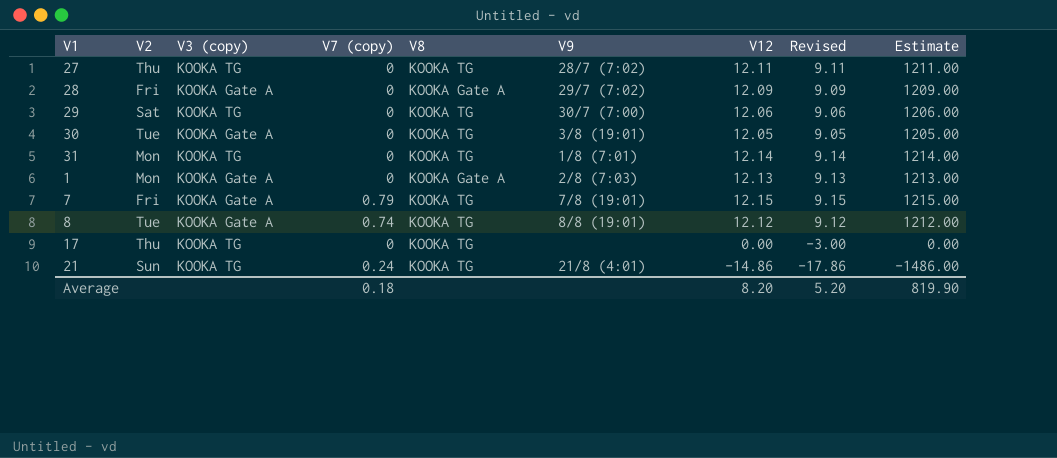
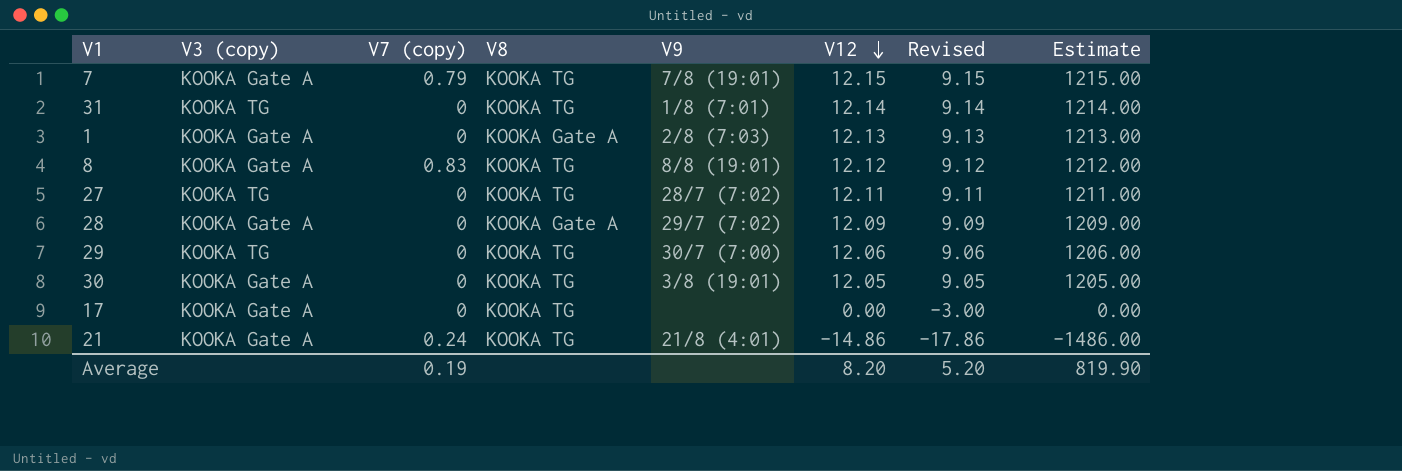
row order: none -> V12 descending
column V2 | position: 2 -> none
8 | V7 (copy): 0.74 -> 0.83
17 | V3 (copy): KOOKA TG -> KOOKA Gate A
21 | V3 (copy): KOOKA TG -> KOOKA Gate A
Average | V7 (copy): 0.18 -> 0.19

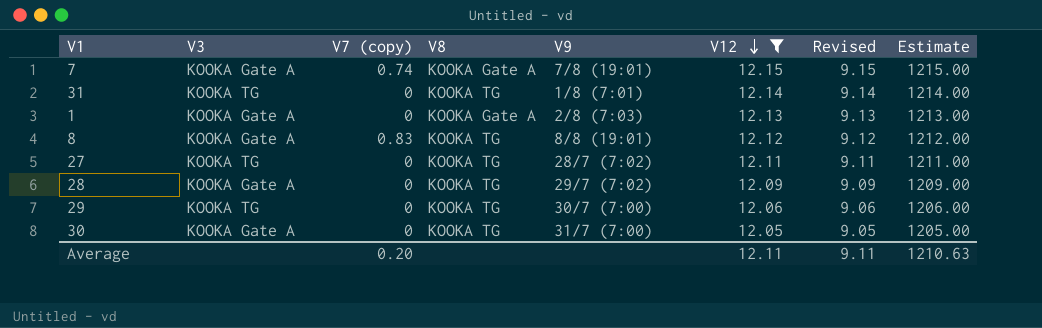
filter: none -> V12 >= 12.05
column name: V3 (copy) -> V3
7 | V7 (copy): 0.79 -> 0.74
7 | V8: KOOKA TG -> KOOKA Gate A
28 | V8: KOOKA Gate A -> KOOKA TG
30 | V9: 3/8 (19:01) -> 31/7 (7:00)
Average | V7 (copy): 0.19 -> 0.20
Average | V12: 8.20 -> 12.11
Average | Revised: 5.20 -> 9.11
Average | Estimate: 819.90 -> 1210.63

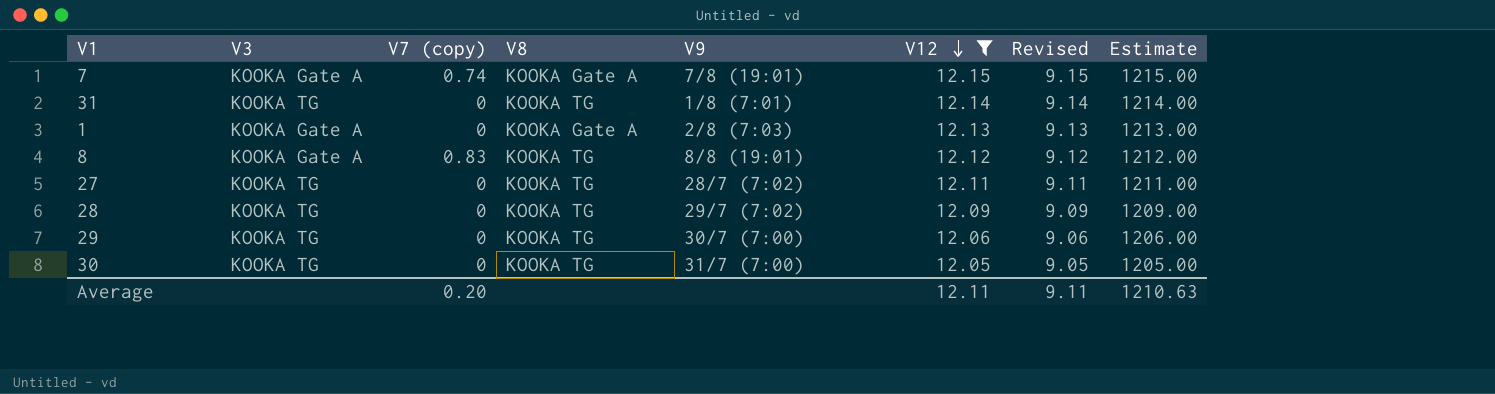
28 | V3: KOOKA Gate A -> KOOKA TG
30 | V3: KOOKA Gate A -> KOOKA TG

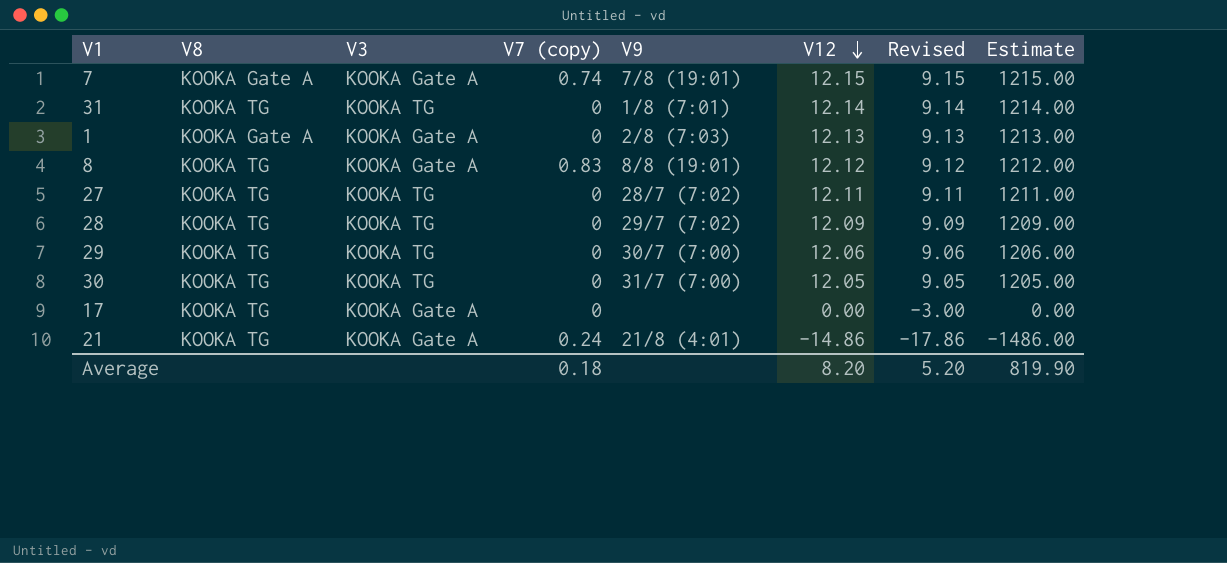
filter: V12 >= 12.05 -> none
column V8 | position: 4 -> 2
Average | V7 (copy): 0.20 -> 0.18
Average | V12: 12.11 -> 8.20
Average | Revised: 9.11 -> 5.20
Average | Estimate: 1210.63 -> 819.90

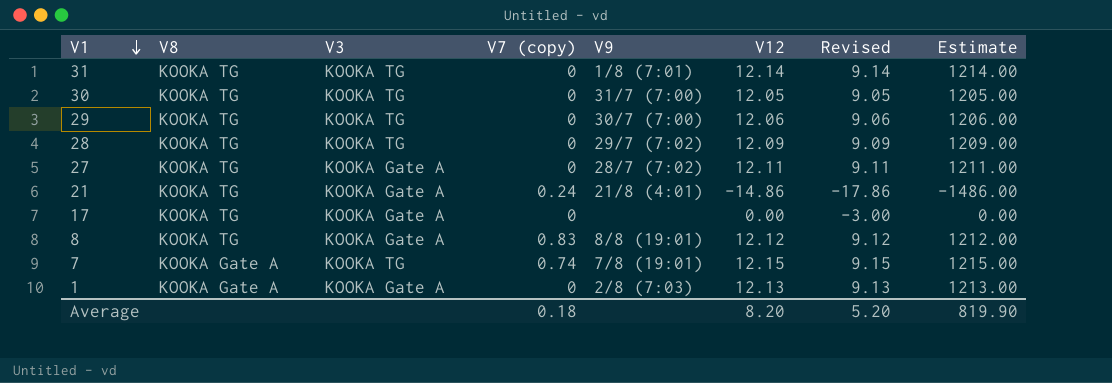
row order: V12 descending -> V1 descending
27 | V3: KOOKA TG -> KOOKA Gate A
7 | V3: KOOKA Gate A -> KOOKA TG

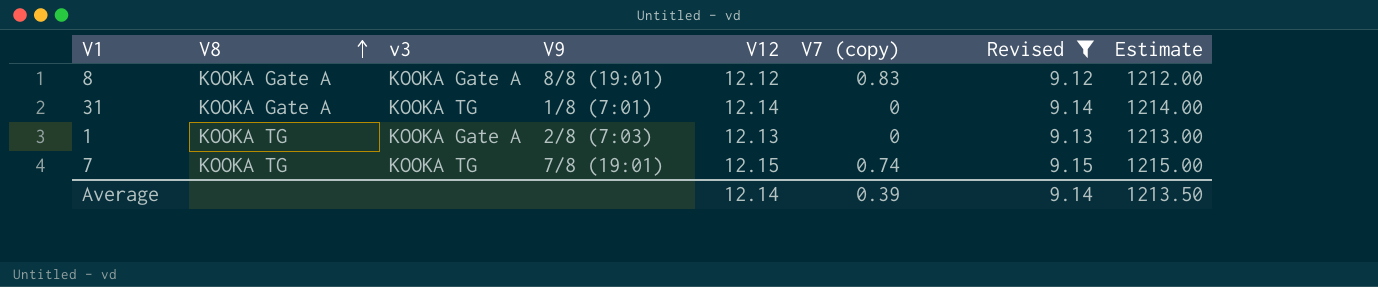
filter: none -> Revised >= 9.12
row order: V1 descending -> V8 ascending
column name: V3 -> v3
column V7 (copy) | position: 4 -> 6
8 | V8: KOOKA TG -> KOOKA Gate A
31 | V8: KOOKA TG -> KOOKA Gate A
1 | V8: KOOKA Gate A -> KOOKA TG
7 | V8: KOOKA Gate A -> KOOKA TG
Average | V12: 8.20 -> 12.14
Average | V7 (copy): 0.18 -> 0.39
Average | Revised: 5.20 -> 9.14
Average | Estimate: 819.90 -> 1213.50

